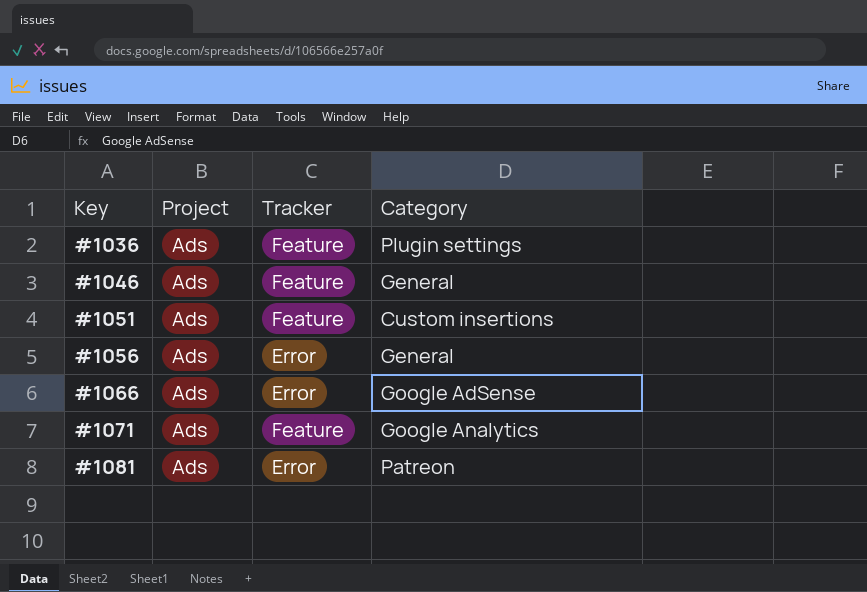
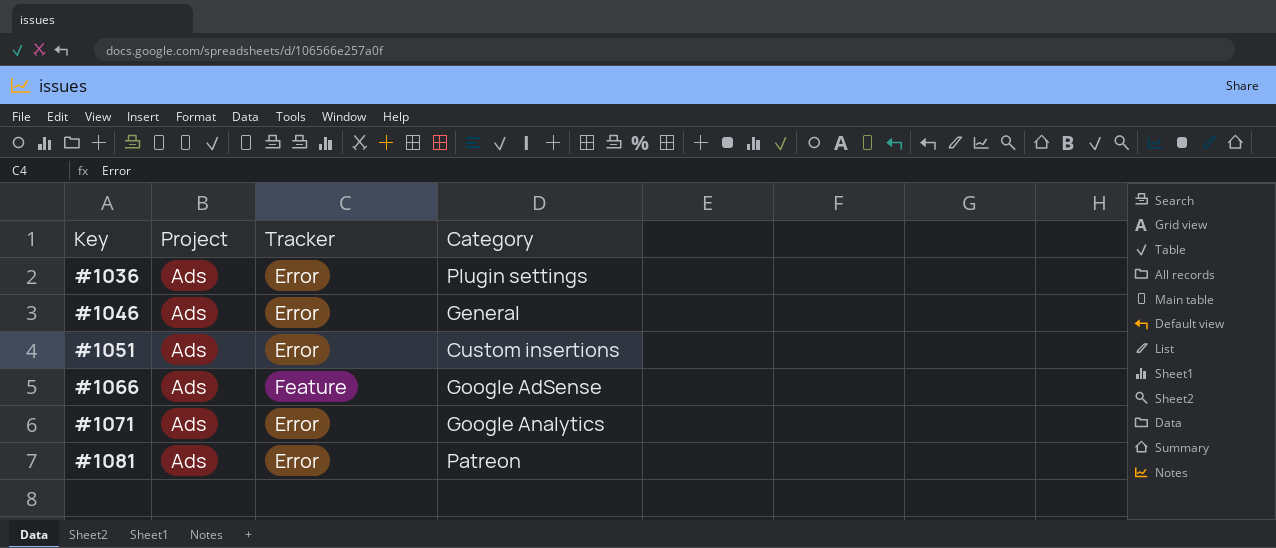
row #1056: Ads | Error | General -> none
#1036 | Tracker: Feature -> Error
#1046 | Tracker: Feature -> Error
#1051 | Tracker: Feature -> Error
#1066 | Tracker: Error -> Feature
#1071 | Tracker: Feature -> Error

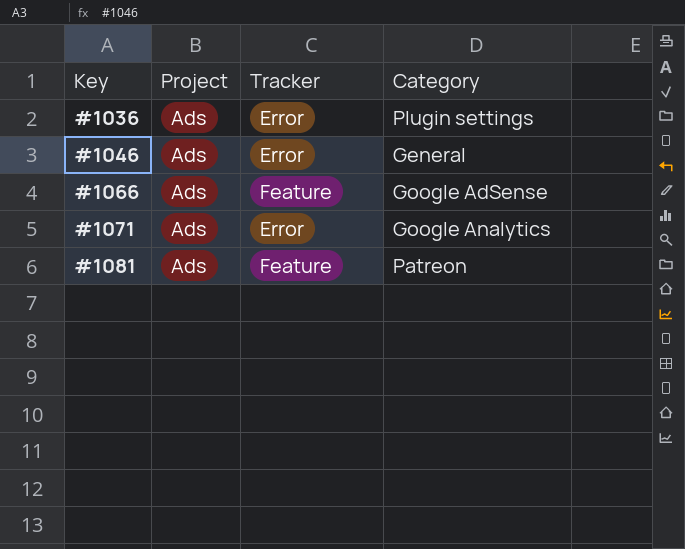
row #1051: Ads | Error | Custom insertions -> none
#1081 | Tracker: Error -> Feature

